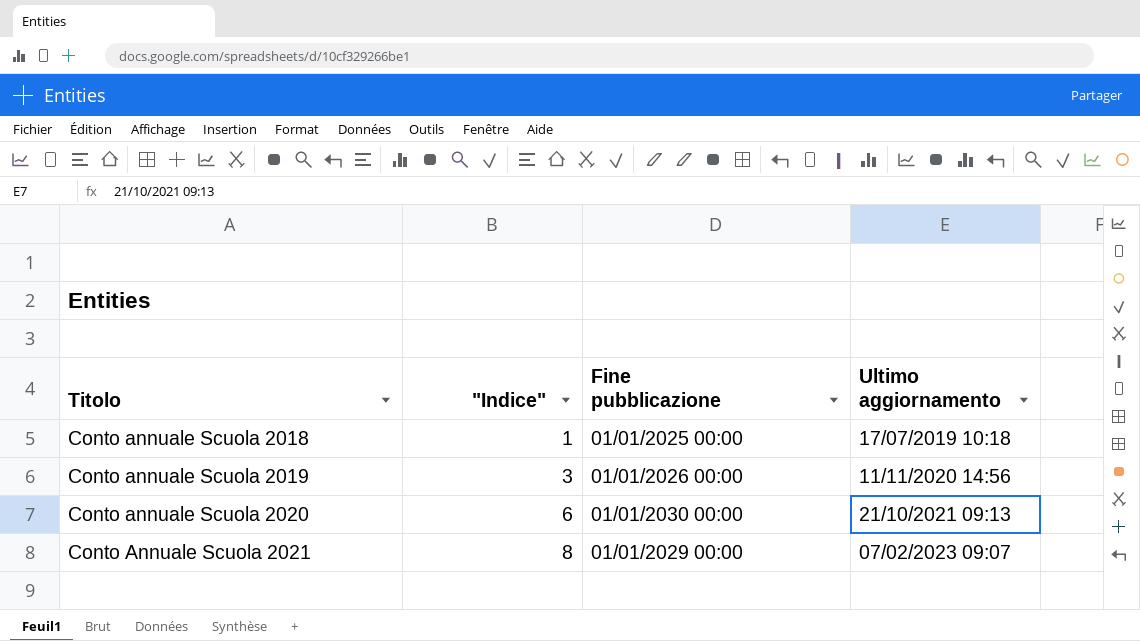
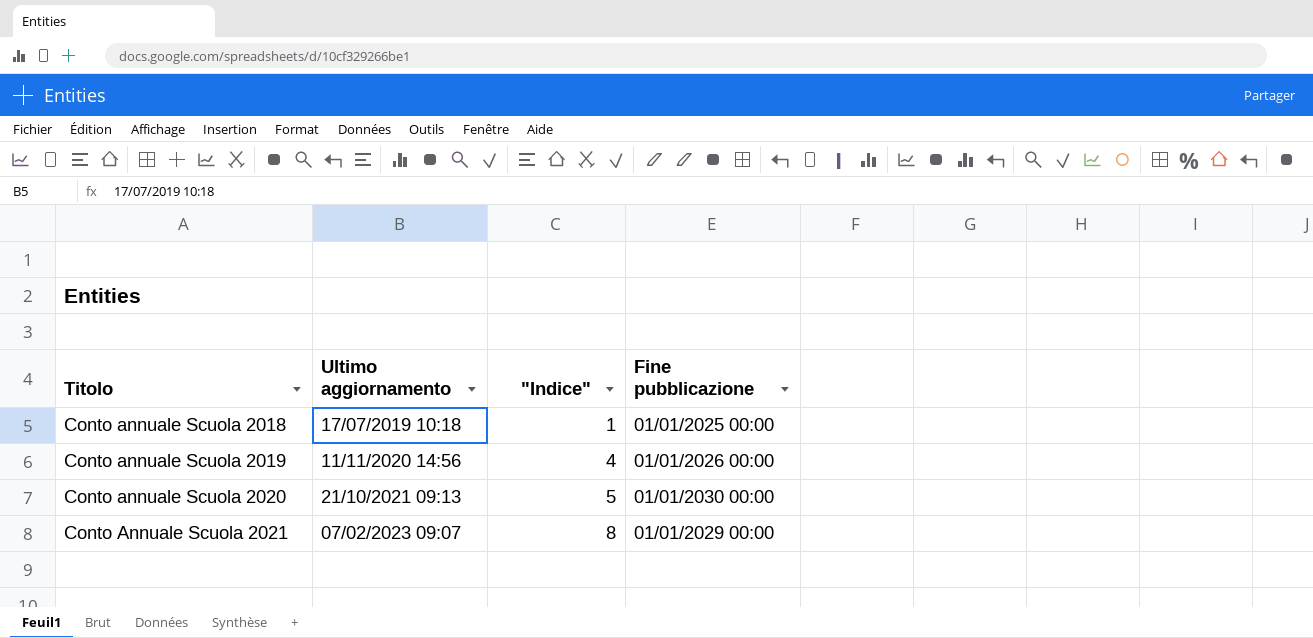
column Ultimo aggiornamento | position: 4 -> 2
Conto annuale Scuola 2019 | "Indice": 3 -> 4
Conto annuale Scuola 2020 | "Indice": 6 -> 5

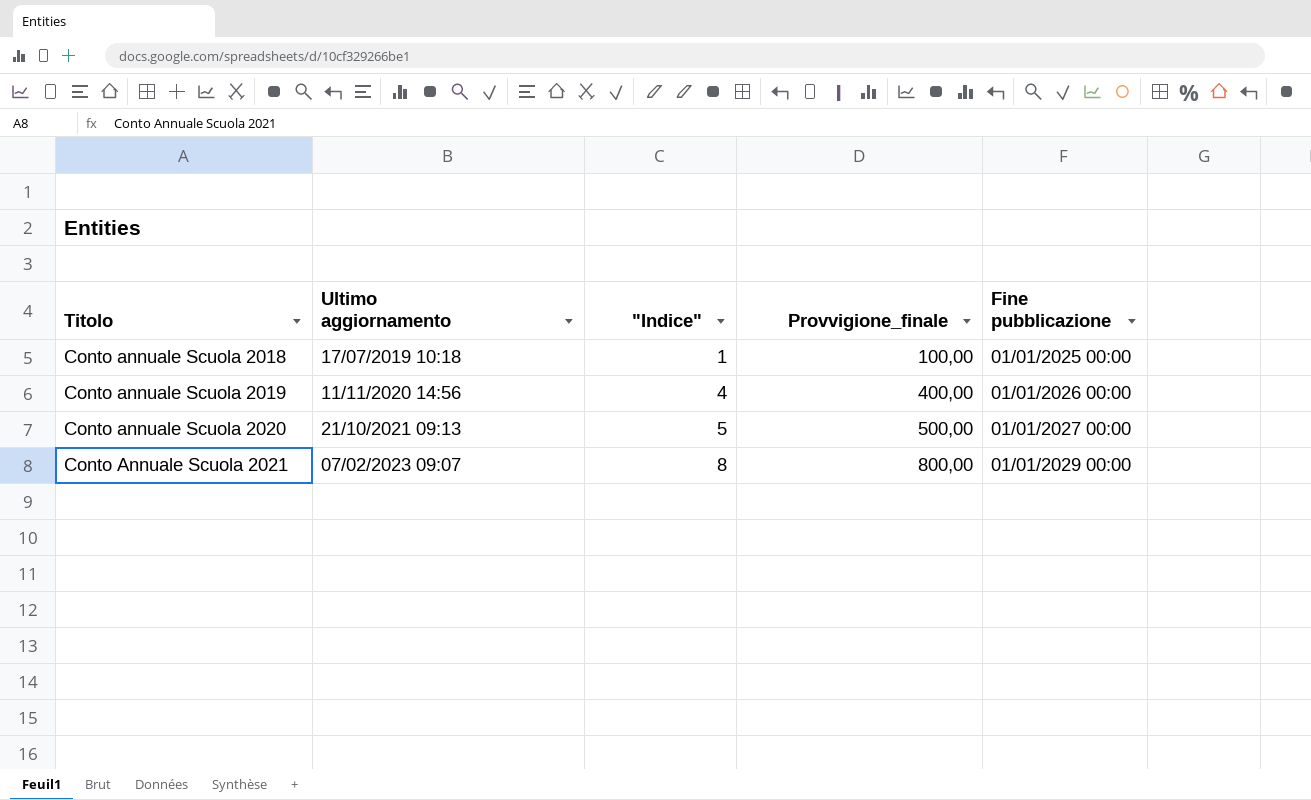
column Provvigione_finale | formula: none -> ["Indice"] * 100
Conto annuale Scuola 2020 | Fine pubblicazione: 01/01/2030 00:00 -> 01/01/2027 00:00

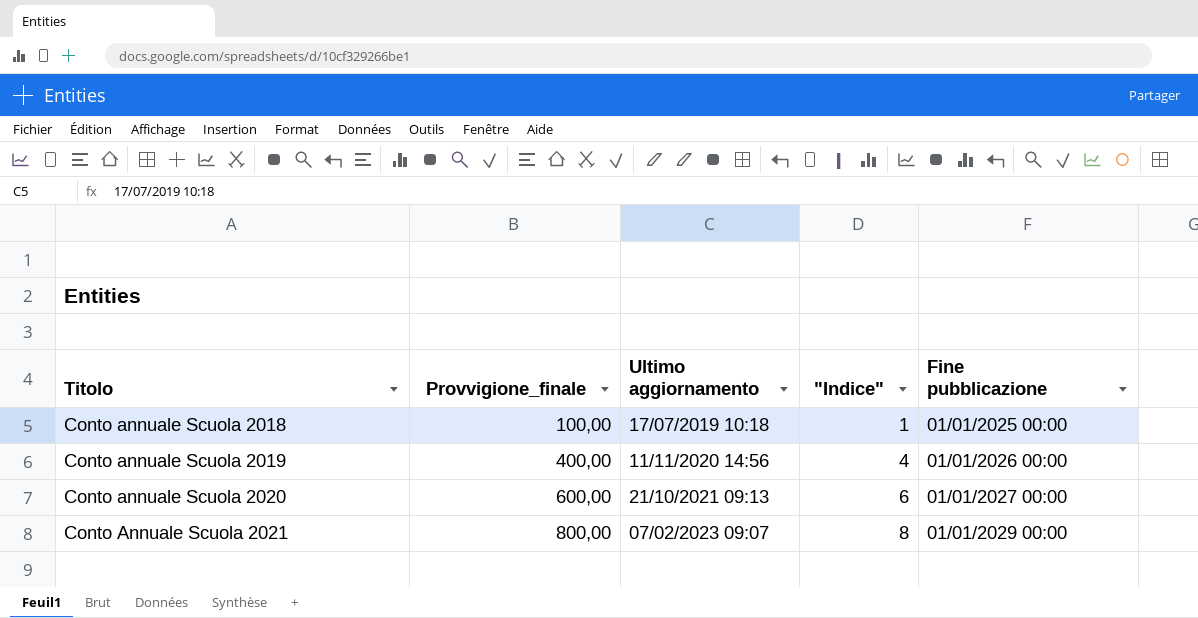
column Provvigione_finale | position: 4 -> 2
Conto annuale Scuola 2020 | Provvigione_finale: 500,00 -> 600,00
Conto annuale Scuola 2020 | "Indice": 5 -> 6

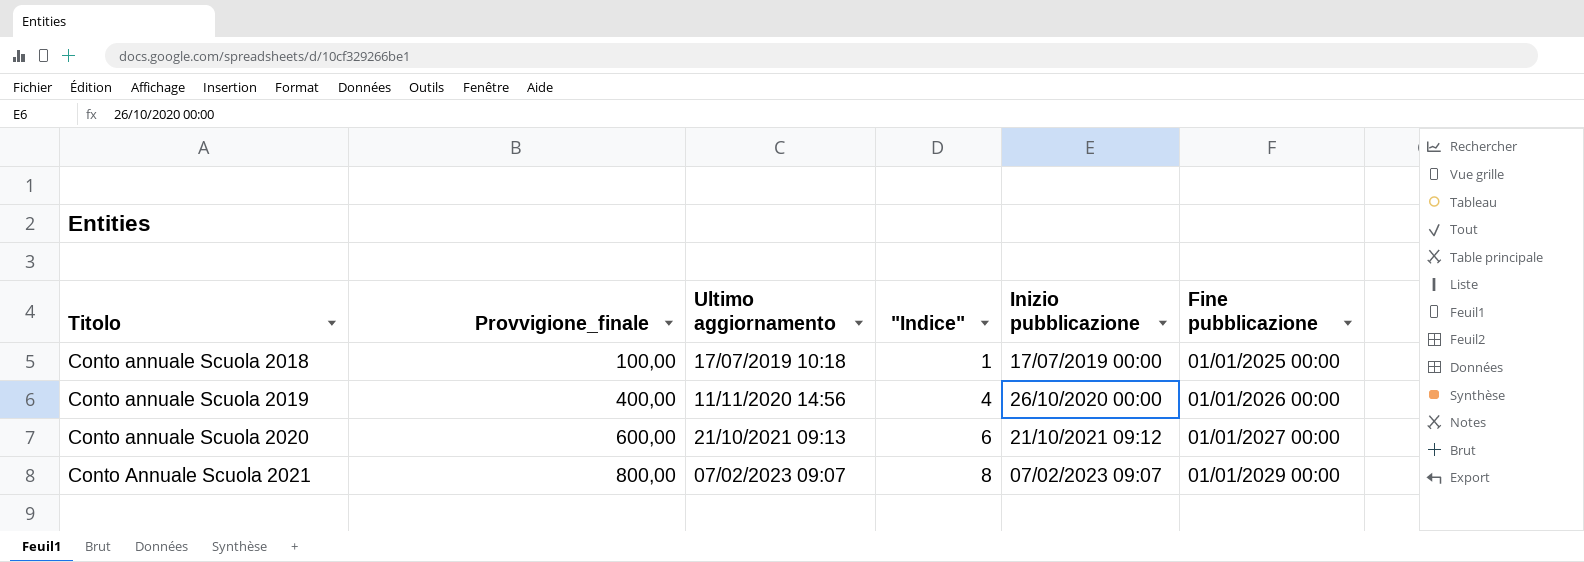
column Inizio pubblicazione | position: none -> 5

